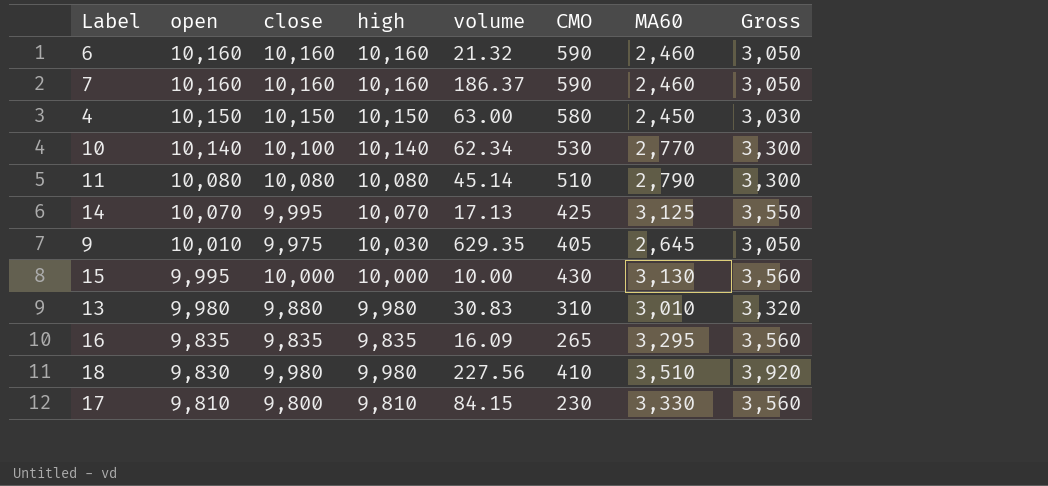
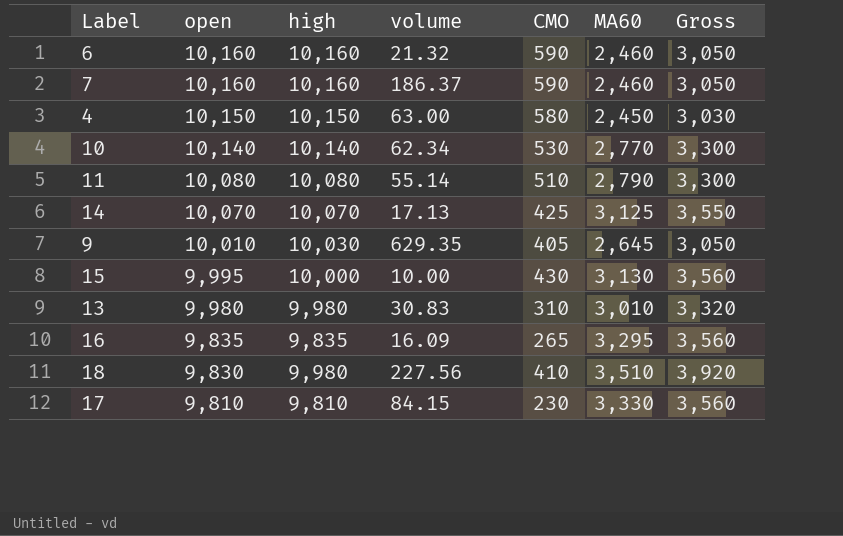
column close | position: 3 -> none
11 | volume: 45.14 -> 55.14

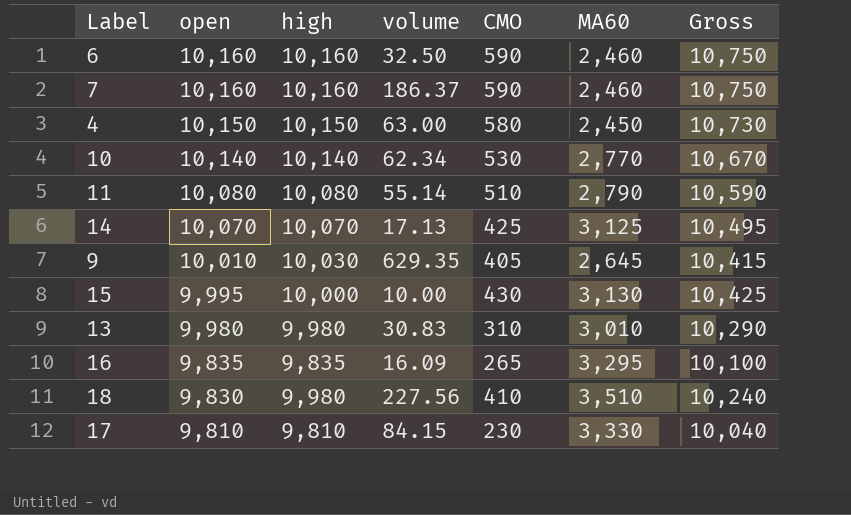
column Gross | formula: [CMO] + [MA60] -> [open] + [CMO]
6 | volume: 21.32 -> 32.50

